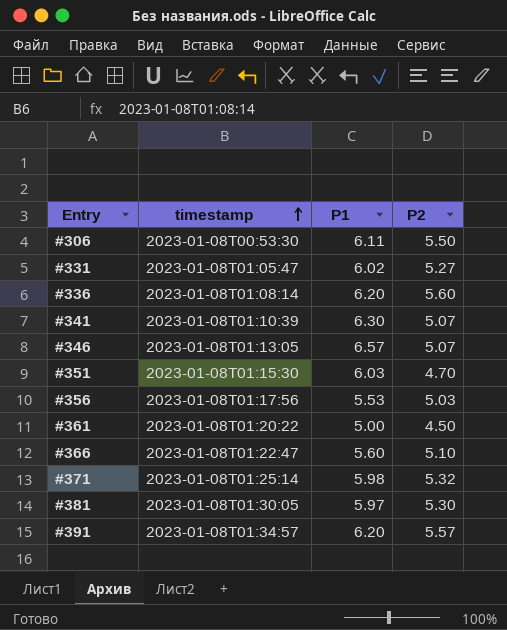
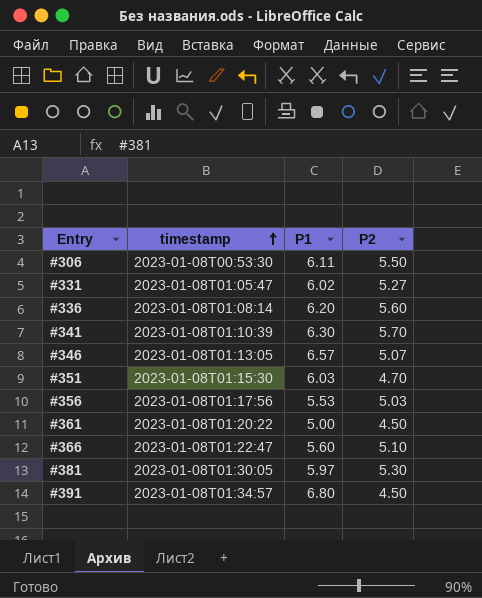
row #371: 2023-01-08T01:25:14 | 5.98 | 5.32 -> none
#341 | P2: 5.07 -> 5.70
#391 | P1: 6.20 -> 6.80
#391 | P2: 5.57 -> 4.50

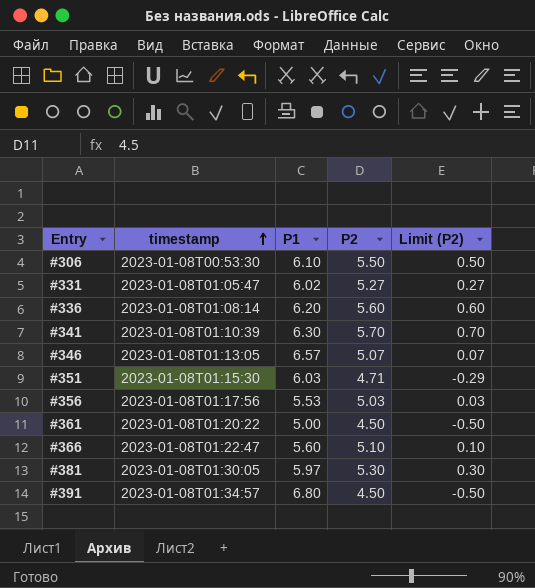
column Limit (P2) | formula: none -> [P2] - 5
#306 | P1: 6.11 -> 6.10
#351 | P2: 4.70 -> 4.71

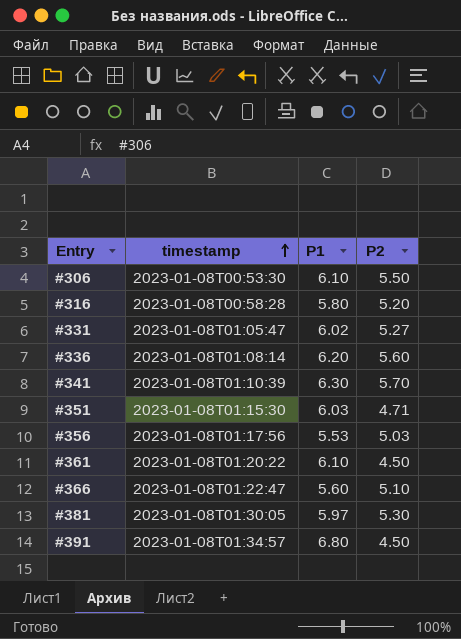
column Limit (P2) | formula: [P2] - 5 -> none
row #346: 2023-01-08T01:13:05 | 6.57 | 5.07 | 0.07 -> none
row #316: none -> 2023-01-08T00:58:28 | 5.80 | 5.20
#361 | P1: 5.00 -> 6.10

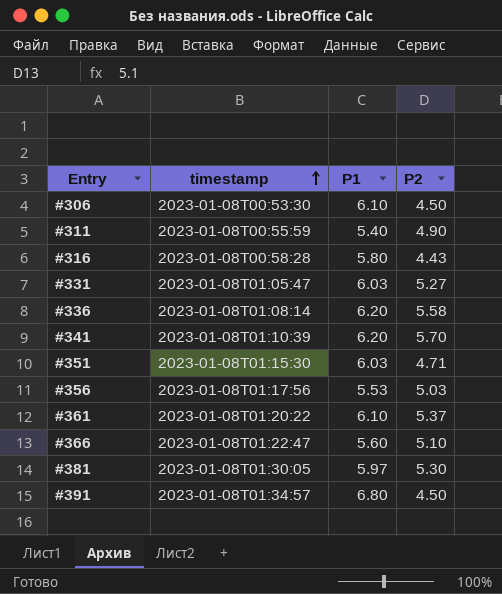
#306 | P2: 5.50 -> 4.50
row #311: none -> 2023-01-08T00:55:59 | 5.40 | 4.90
#316 | P2: 5.20 -> 4.43
#331 | P1: 6.02 -> 6.03
#336 | P2: 5.60 -> 5.58
#341 | P1: 6.30 -> 6.20
#361 | P2: 4.50 -> 5.37

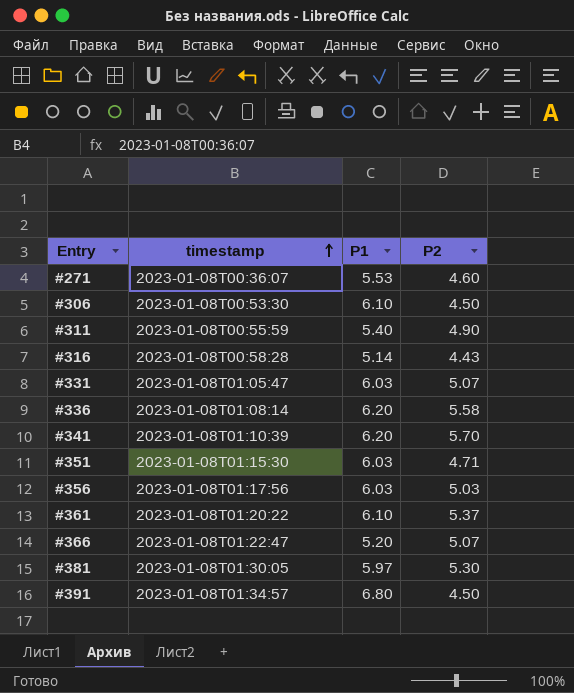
row #271: none -> 2023-01-08T00:36:07 | 5.53 | 4.60
#316 | P1: 5.80 -> 5.14
#331 | P2: 5.27 -> 5.07
#356 | P1: 5.53 -> 6.03
#366 | P1: 5.60 -> 5.20
#366 | P2: 5.10 -> 5.07

